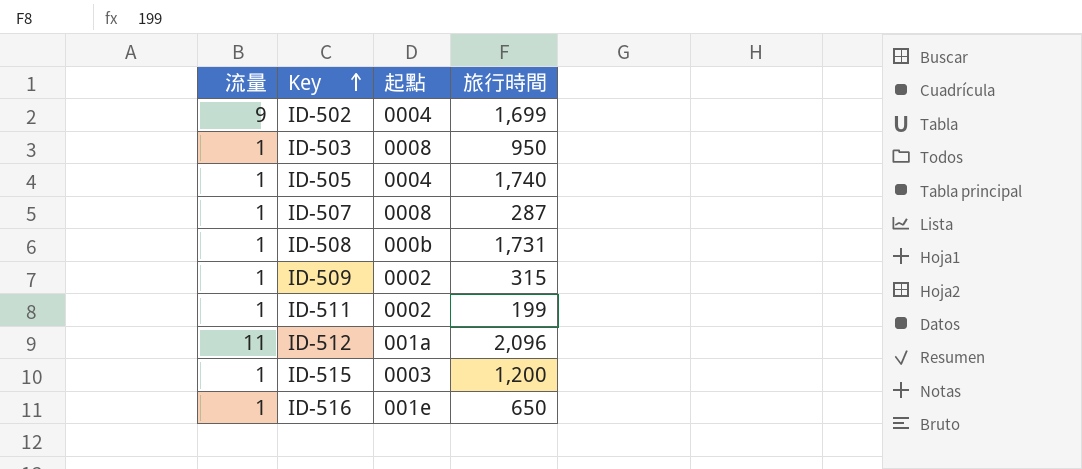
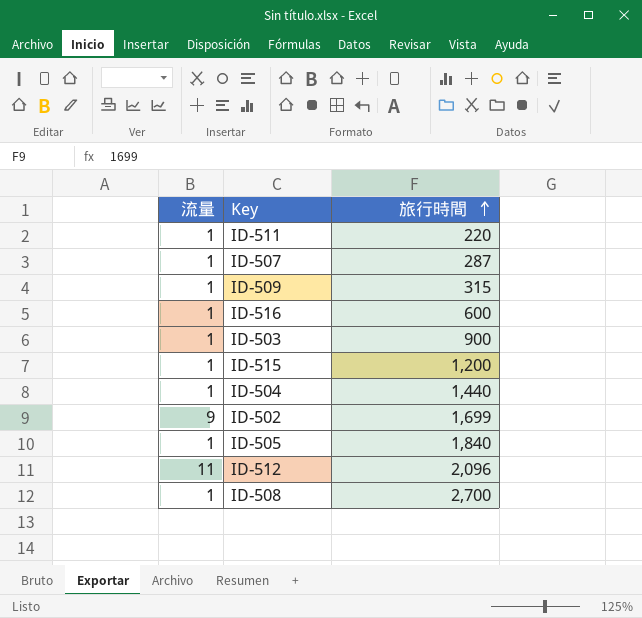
row order: Key ascending -> 旅行時間 ascending
column 起點 | position: 3 -> none
ID-511 | 旅行時間: 199 -> 220
ID-516 | 旅行時間: 650 -> 600
ID-503 | 旅行時間: 950 -> 900
row ID-504: none -> 1 | 1,440
ID-505 | 旅行時間: 1,740 -> 1,840
ID-508 | 旅行時間: 1,731 -> 2,700

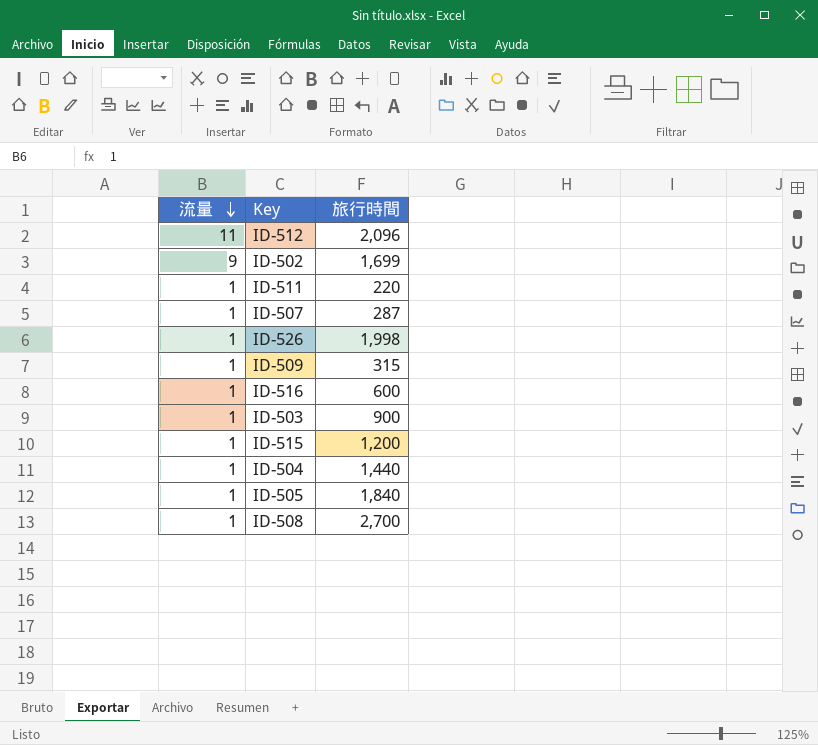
row order: 旅行時間 ascending -> 流量 descending
row ID-526: none -> 1 | 1,998

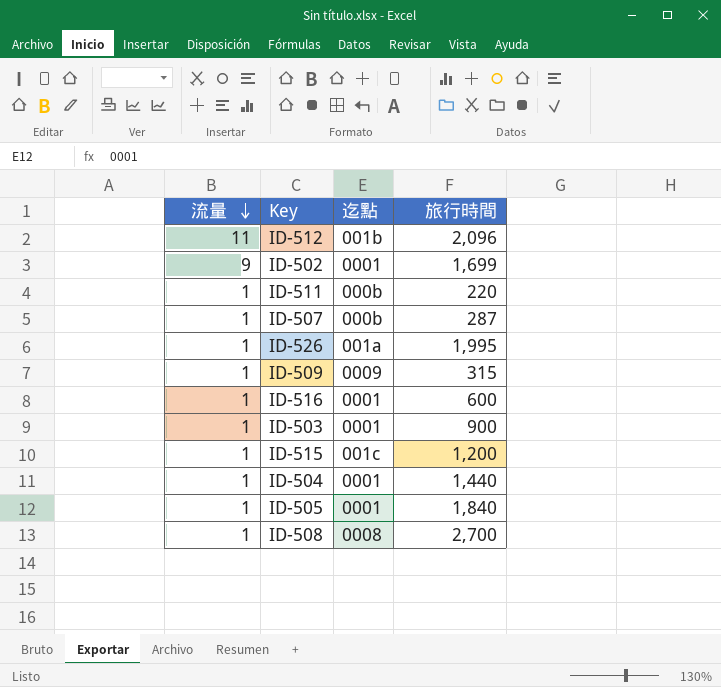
column 迄點 | position: none -> 3
ID-526 | 旅行時間: 1,998 -> 1,995

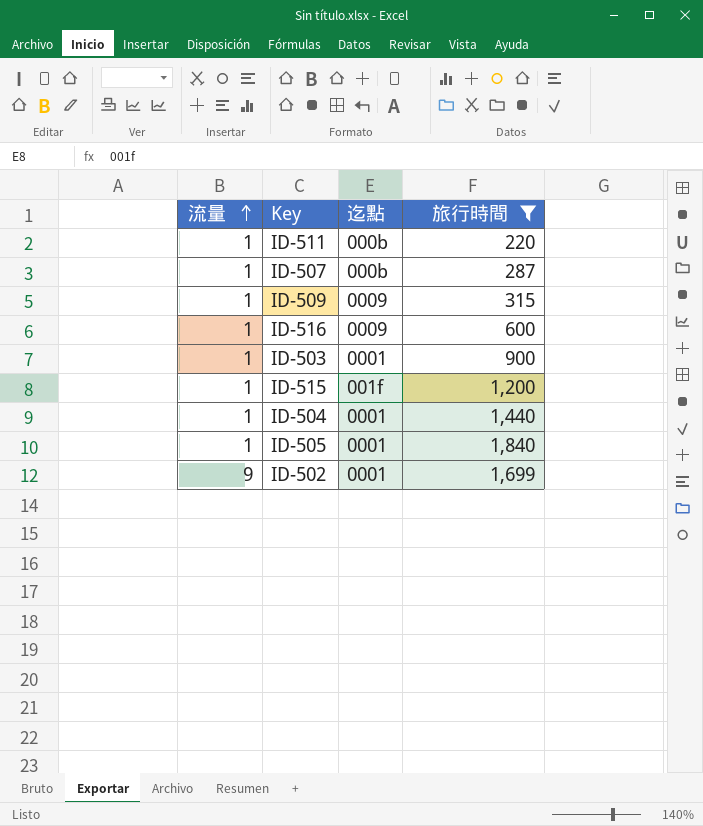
filter: none -> 旅行時間 <= 1,840
row order: 流量 descending -> 流量 ascending
ID-516 | 迄點: 0001 -> 0009
ID-515 | 迄點: 001c -> 001f

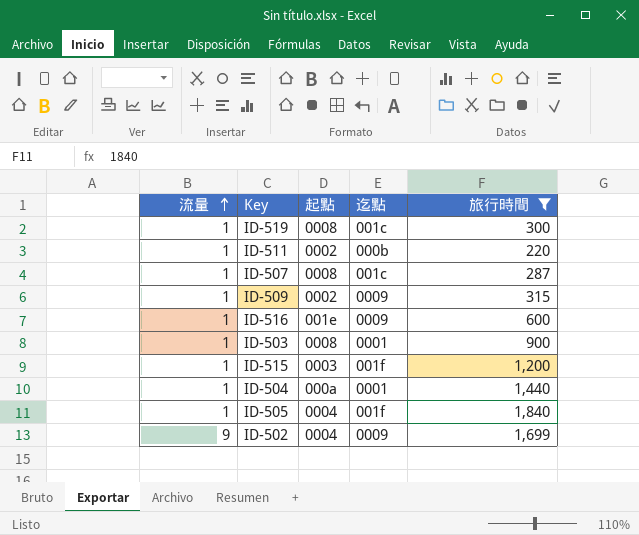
column 起點 | position: none -> 3
row ID-519: none -> 1 | 0008 | 001c | 300
ID-507 | 迄點: 000b -> 001c
ID-505 | 迄點: 0001 -> 001f
ID-502 | 迄點: 0001 -> 0009

